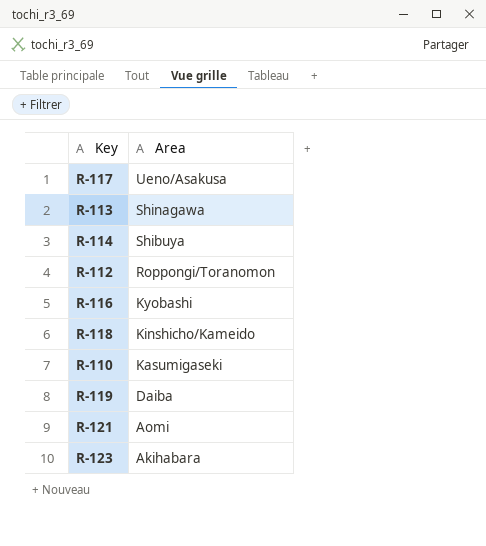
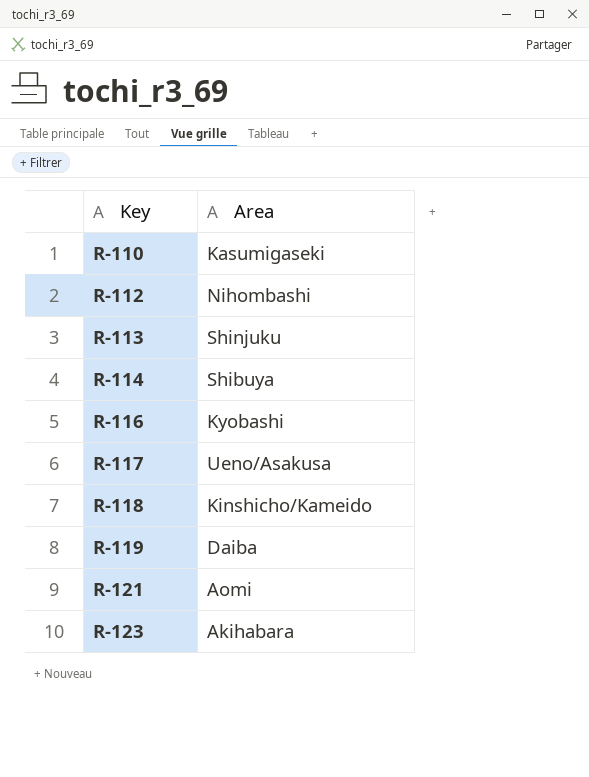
row order: Area descending -> Key ascending
R-112 | Area: Roppongi/Toranomon -> Nihombashi
R-113 | Area: Shinagawa -> Shinjuku

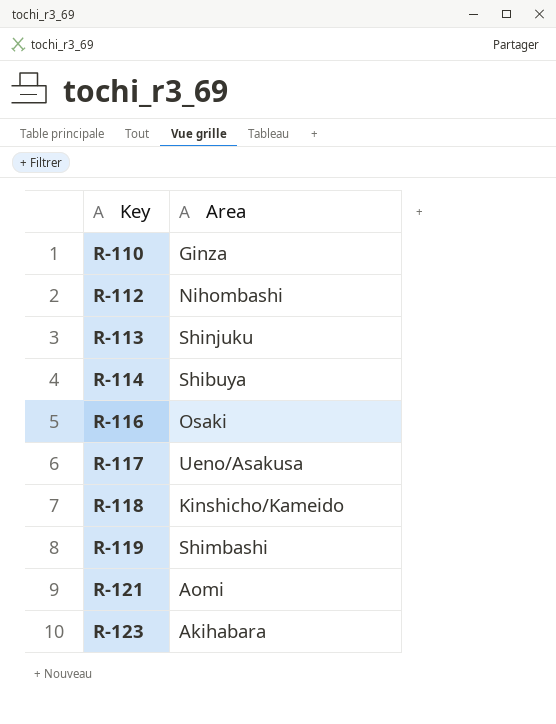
R-110 | Area: Kasumigaseki -> Ginza
R-116 | Area: Kyobashi -> Osaki
R-119 | Area: Daiba -> Shimbashi

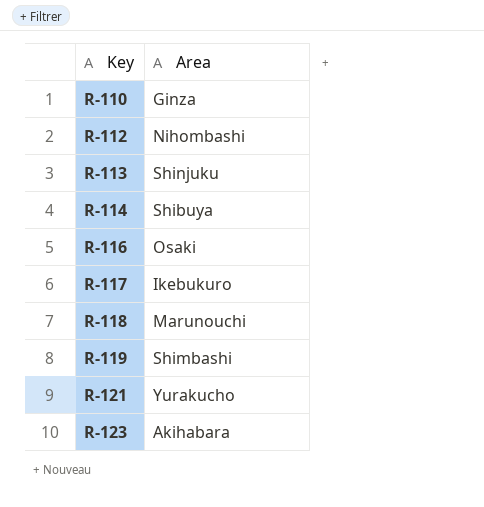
R-117 | Area: Ueno/Asakusa -> Ikebukuro
R-118 | Area: Kinshicho/Kameido -> Marunouchi
R-121 | Area: Aomi -> Yurakucho

